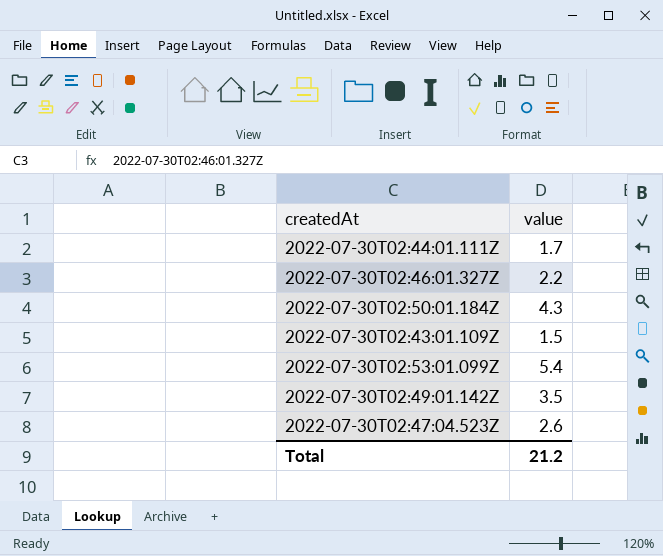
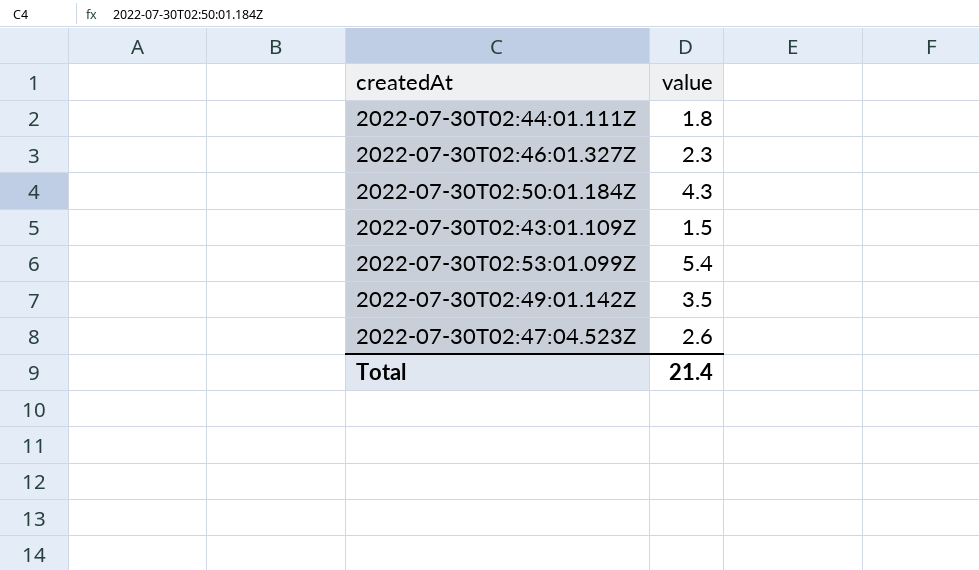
2022-07-30T02:44:01.111Z | value: 1.7 -> 1.8
2022-07-30T02:46:01.327Z | value: 2.2 -> 2.3
Total | value: 21.2 -> 21.4

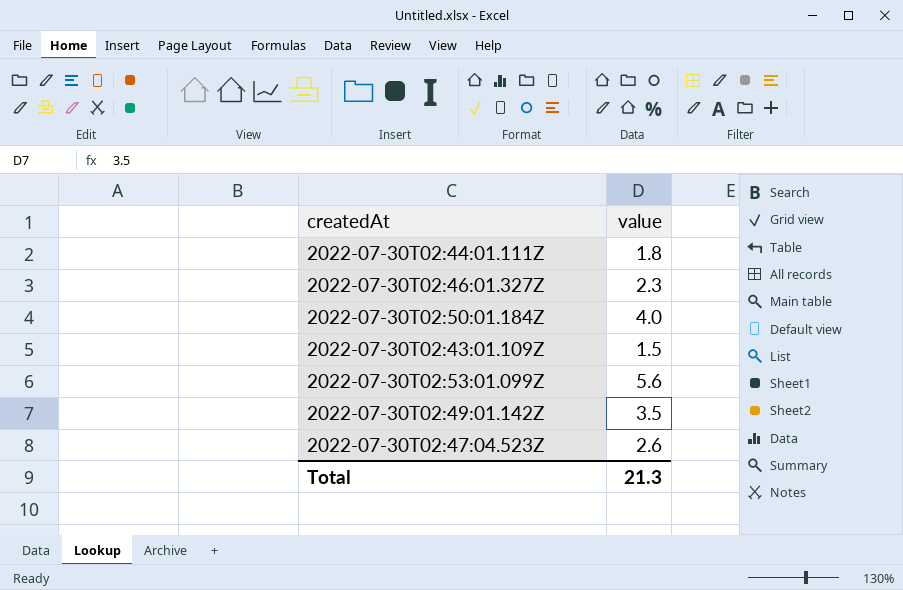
2022-07-30T02:50:01.184Z | value: 4.3 -> 4.0
2022-07-30T02:53:01.099Z | value: 5.4 -> 5.6
Total | value: 21.4 -> 21.3

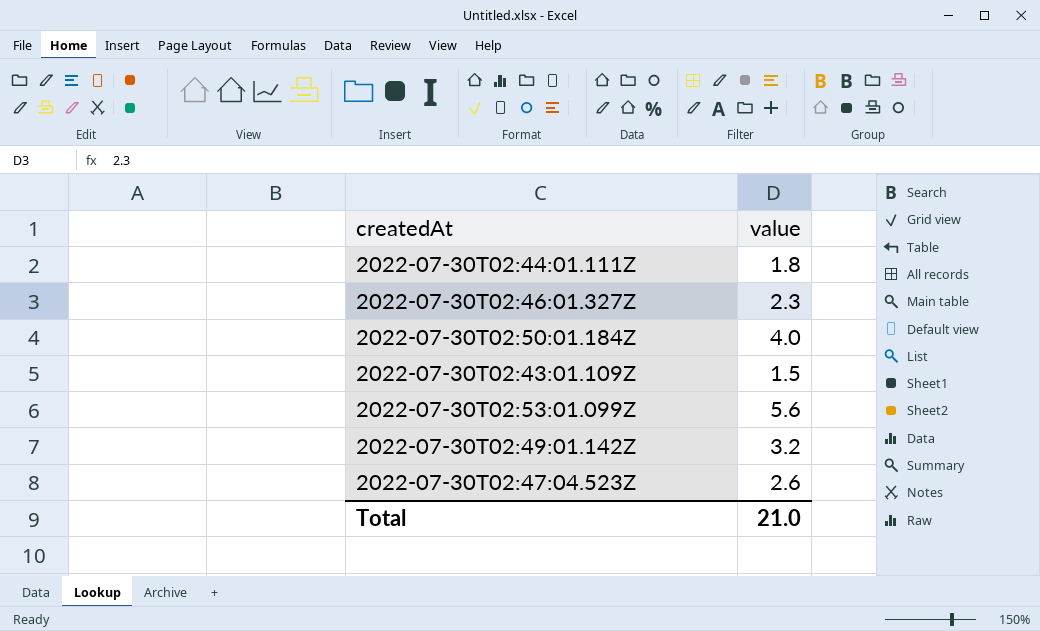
2022-07-30T02:49:01.142Z | value: 3.5 -> 3.2
Total | value: 21.3 -> 21.0

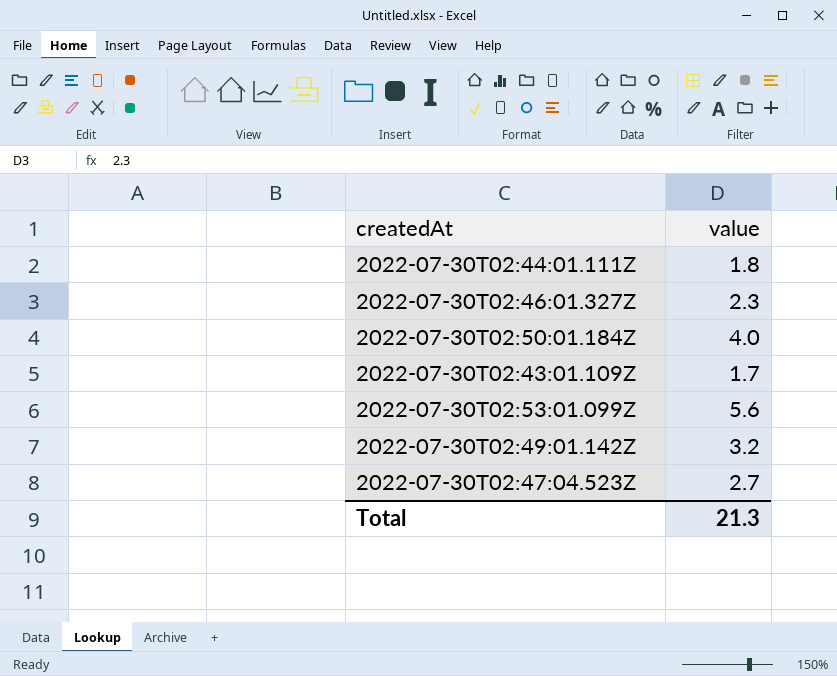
2022-07-30T02:43:01.109Z | value: 1.5 -> 1.7
2022-07-30T02:47:04.523Z | value: 2.6 -> 2.7
Total | value: 21.0 -> 21.3

